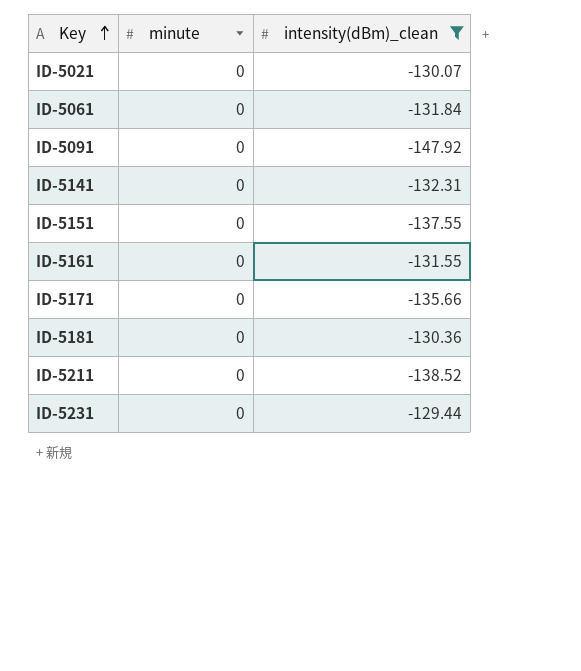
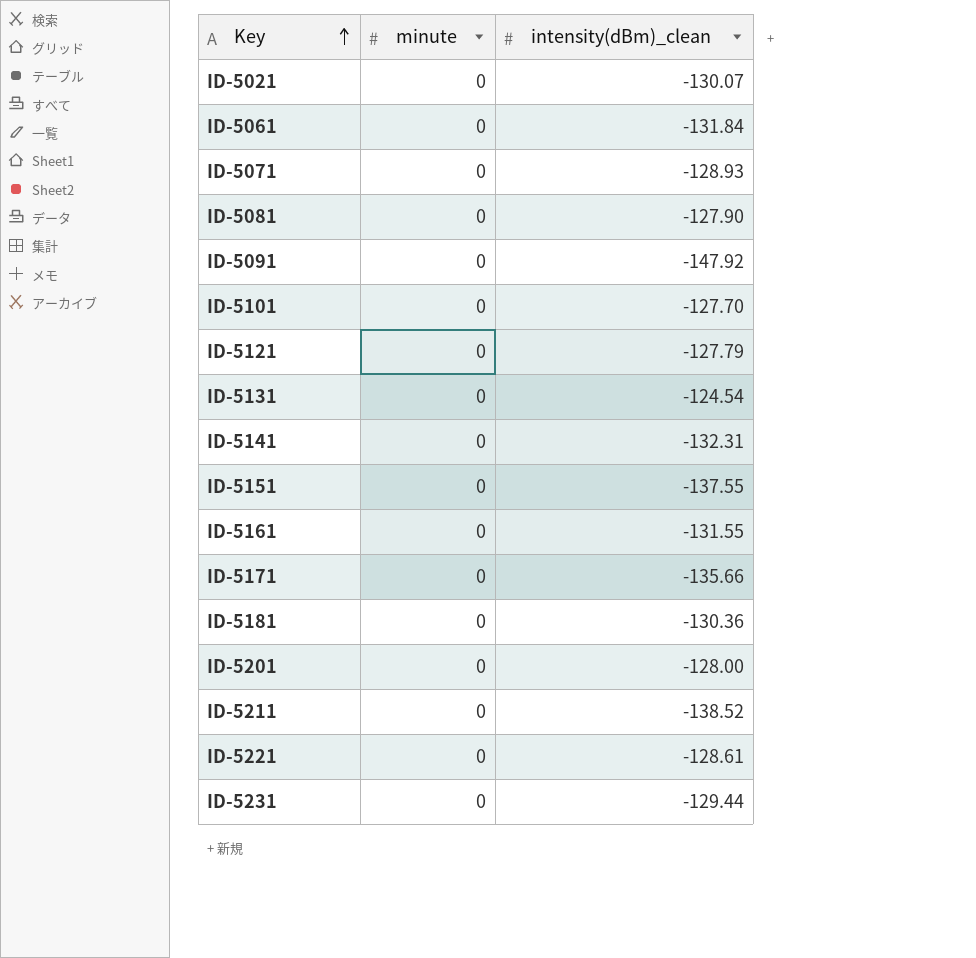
filter: intensity(dBm)_clean <= -129.44 -> none

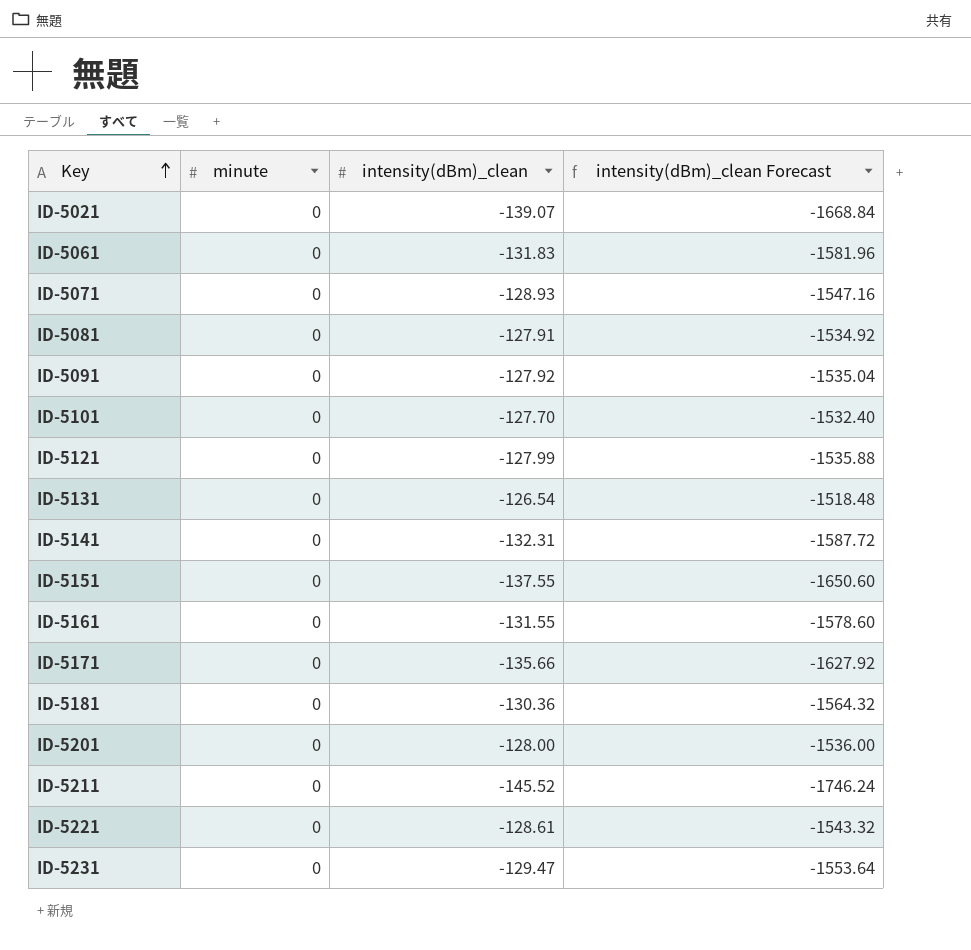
column intensity(dBm)_clean Forecast | formula: none -> [intensity(dBm)_clean] * 12
ID-5021 | intensity(dBm)_clean: -130.07 -> -139.07
ID-5061 | intensity(dBm)_clean: -131.84 -> -131.83
ID-5081 | intensity(dBm)_clean: -127.90 -> -127.91
ID-5091 | intensity(dBm)_clean: -147.92 -> -127.92
ID-5121 | intensity(dBm)_clean: -127.79 -> -127.99
ID-5131 | intensity(dBm)_clean: -124.54 -> -126.54
ID-5211 | intensity(dBm)_clean: -138.52 -> -145.52
ID-5231 | intensity(dBm)_clean: -129.44 -> -129.47

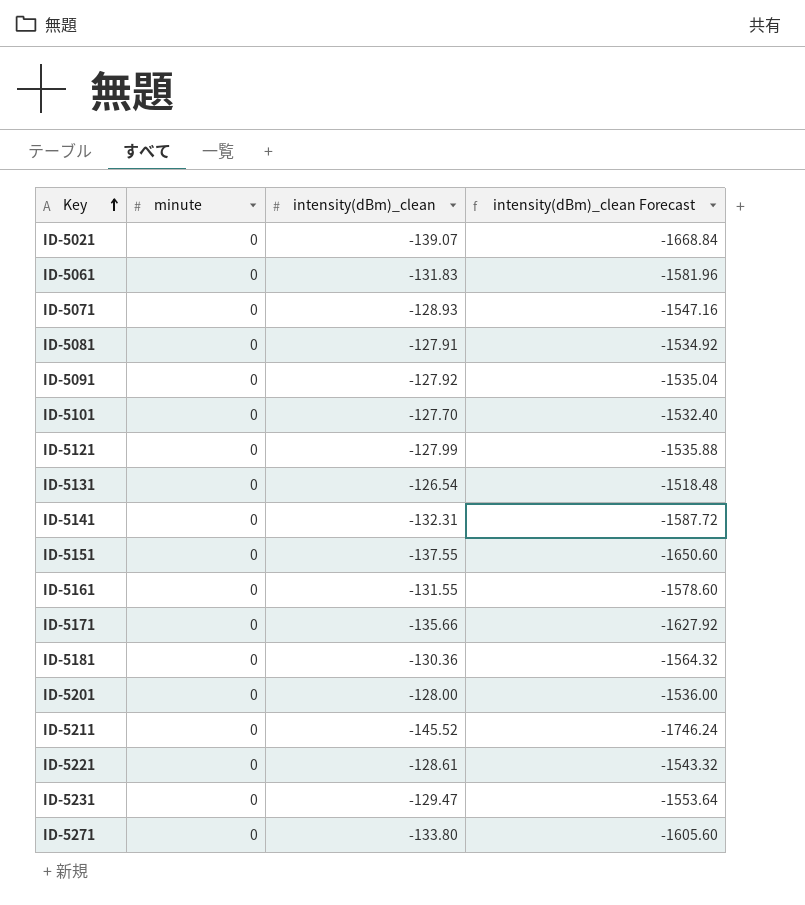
row ID-5271: none -> 0 | -133.80 | -1605.60

